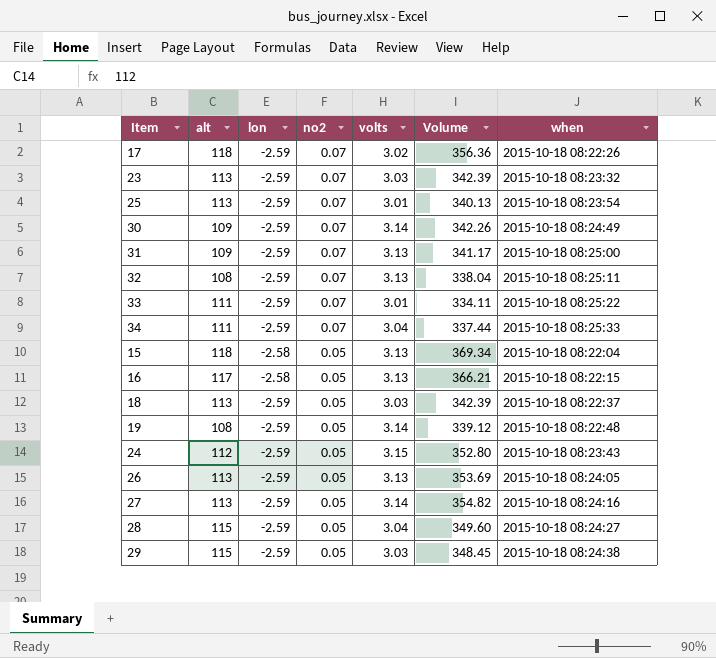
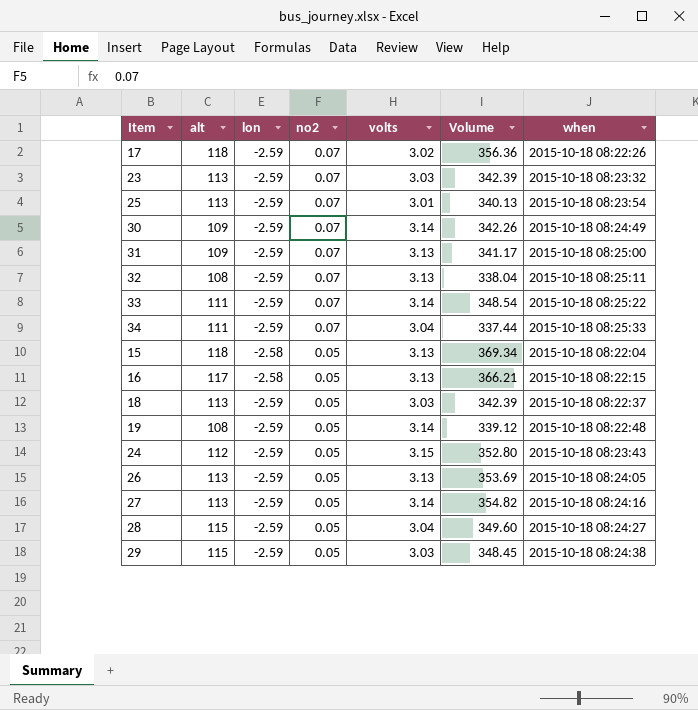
33 | volts: 3.01 -> 3.14
33 | Volume: 334.11 -> 348.54

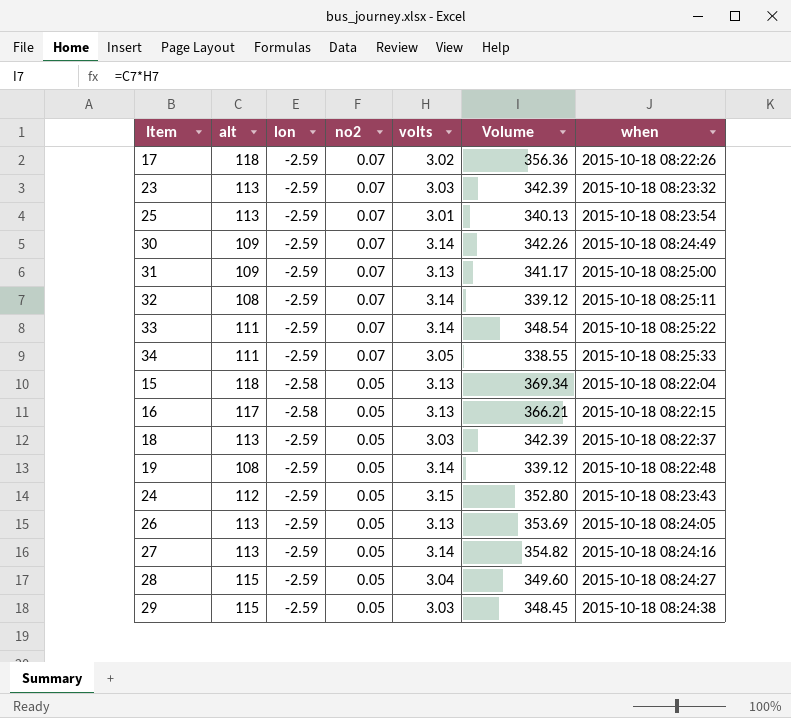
32 | volts: 3.13 -> 3.14
32 | Volume: 338.04 -> 339.12
34 | volts: 3.04 -> 3.05
34 | Volume: 337.44 -> 338.55

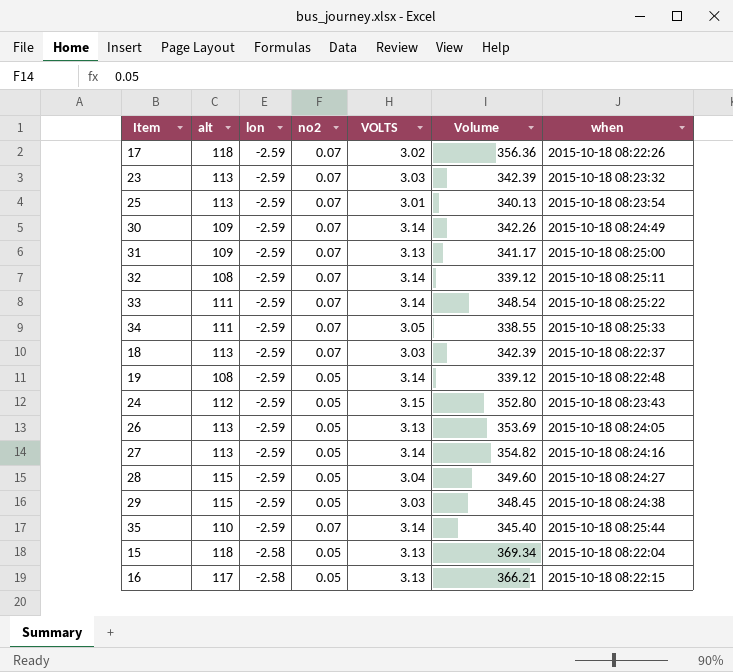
row order: no2 descending -> lon ascending
column name: volts -> VOLTS
18 | no2: 0.05 -> 0.07
row 35: none -> 110 | -2.59 | 0.07 | 3.14 | 345.40 | 2015-10-18 08:25:44

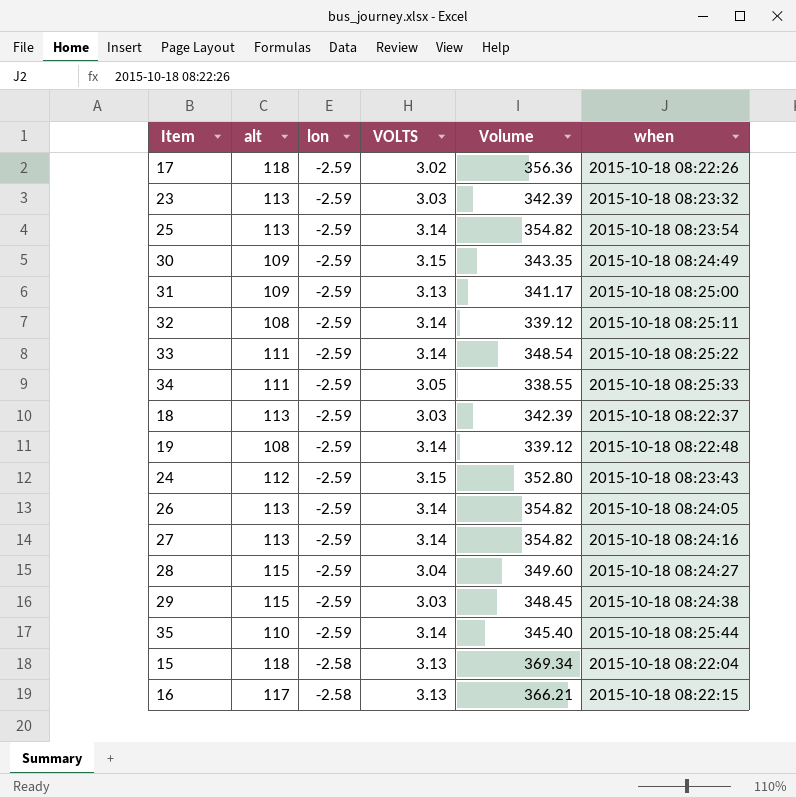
column no2 | position: 4 -> none
25 | VOLTS: 3.01 -> 3.14
25 | Volume: 340.13 -> 354.82
30 | VOLTS: 3.14 -> 3.15
30 | Volume: 342.26 -> 343.35
26 | VOLTS: 3.13 -> 3.14
26 | Volume: 353.69 -> 354.82

